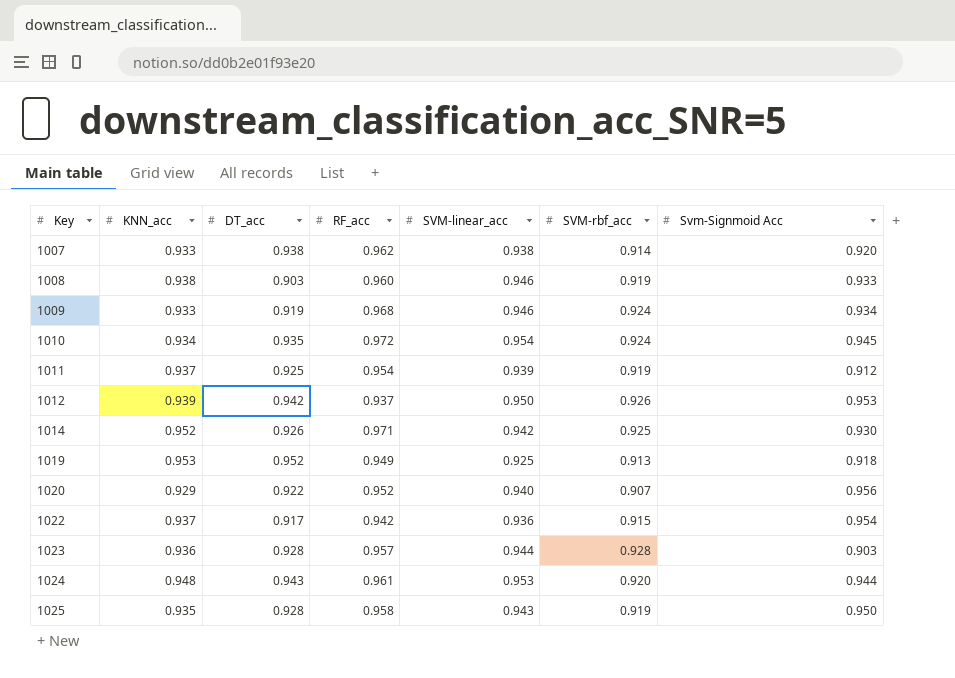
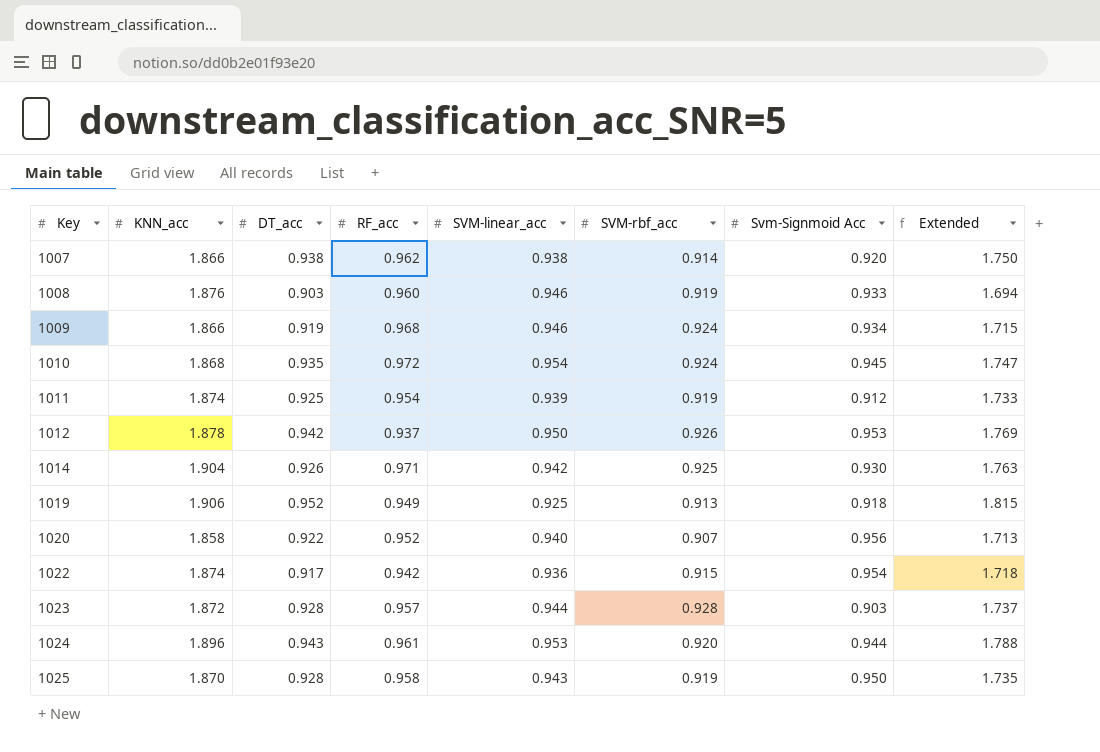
column Extended | formula: none -> [KNN_acc] * [DT_acc]
1007 | KNN_acc: 0.933 -> 1.866
1008 | KNN_acc: 0.938 -> 1.876
1009 | KNN_acc: 0.933 -> 1.866
1010 | KNN_acc: 0.934 -> 1.868
1011 | KNN_acc: 0.937 -> 1.874
1012 | KNN_acc: 0.939 -> 1.878
1014 | KNN_acc: 0.952 -> 1.904
1019 | KNN_acc: 0.953 -> 1.906
1020 | KNN_acc: 0.929 -> 1.858
1022 | KNN_acc: 0.937 -> 1.874
1023 | KNN_acc: 0.936 -> 1.872
1024 | KNN_acc: 0.948 -> 1.896
1025 | KNN_acc: 0.935 -> 1.870

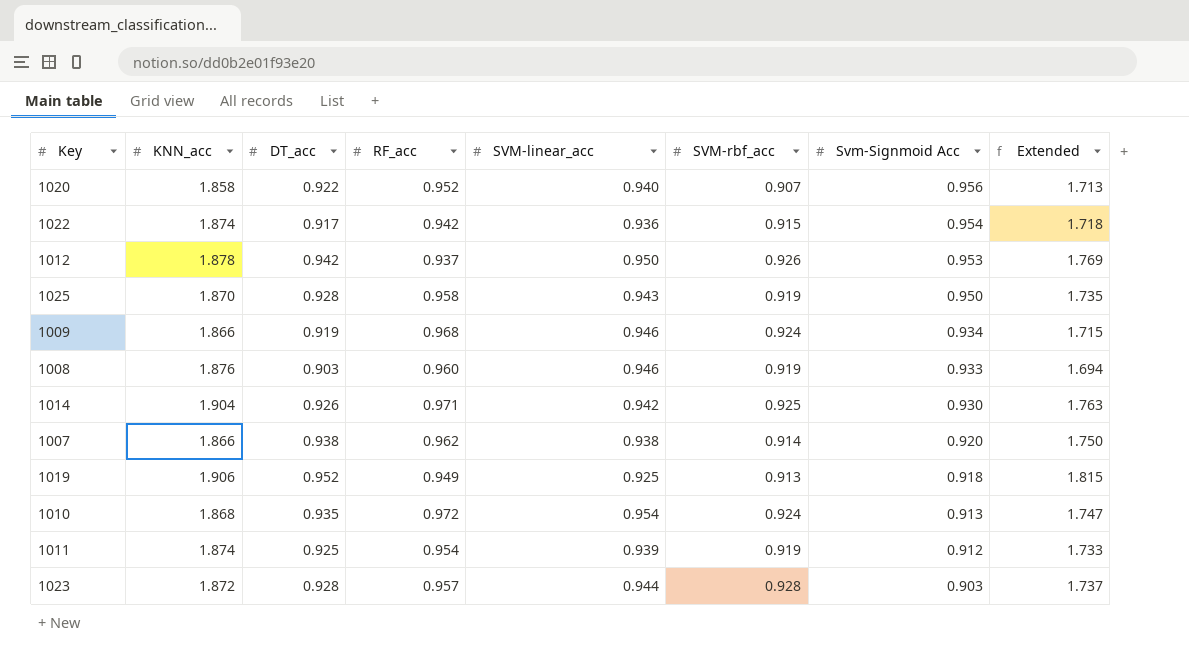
row order: Key ascending -> Svm-Signmoid Acc descending
row 1024: 1.896 | 0.943 | 0.961 | 0.953 | 0.920 | 0.944 | 1.788 -> none
1010 | Svm-Signmoid Acc: 0.945 -> 0.913

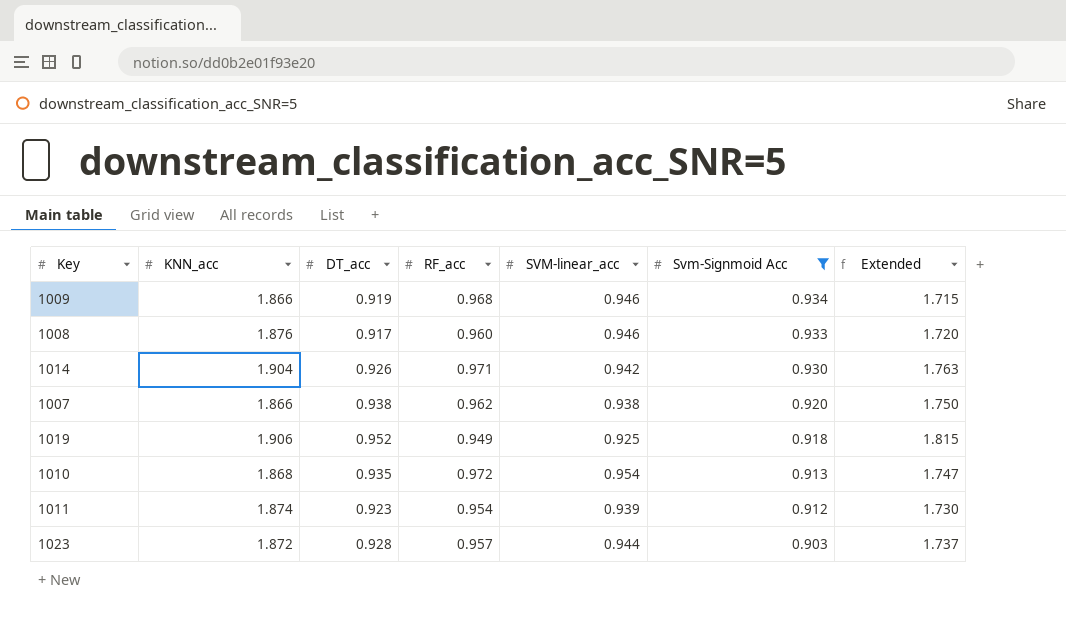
filter: none -> Svm-Signmoid Acc <= 0.934
column SVM-rbf_acc | position: 6 -> none
1008 | DT_acc: 0.903 -> 0.917
1008 | Extended: 1.694 -> 1.720
1011 | DT_acc: 0.925 -> 0.923
1011 | Extended: 1.733 -> 1.730

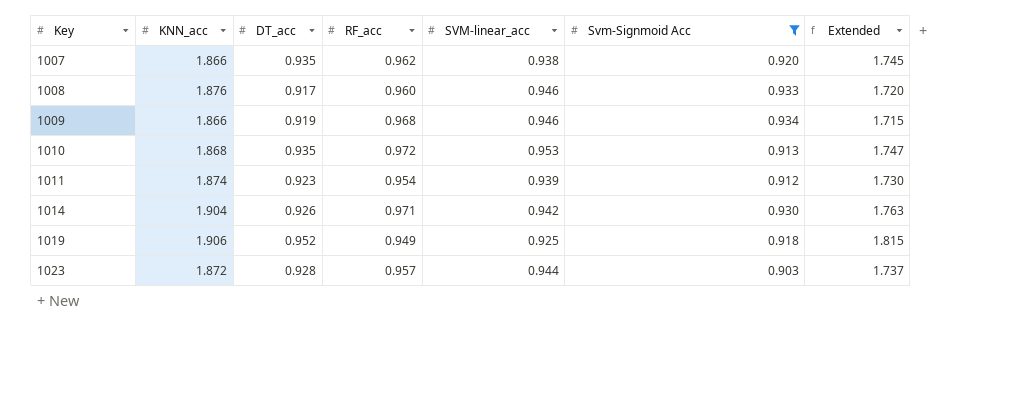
row order: Svm-Signmoid Acc descending -> Key ascending
1007 | DT_acc: 0.938 -> 0.935
1007 | Extended: 1.750 -> 1.745
1010 | SVM-linear_acc: 0.954 -> 0.953

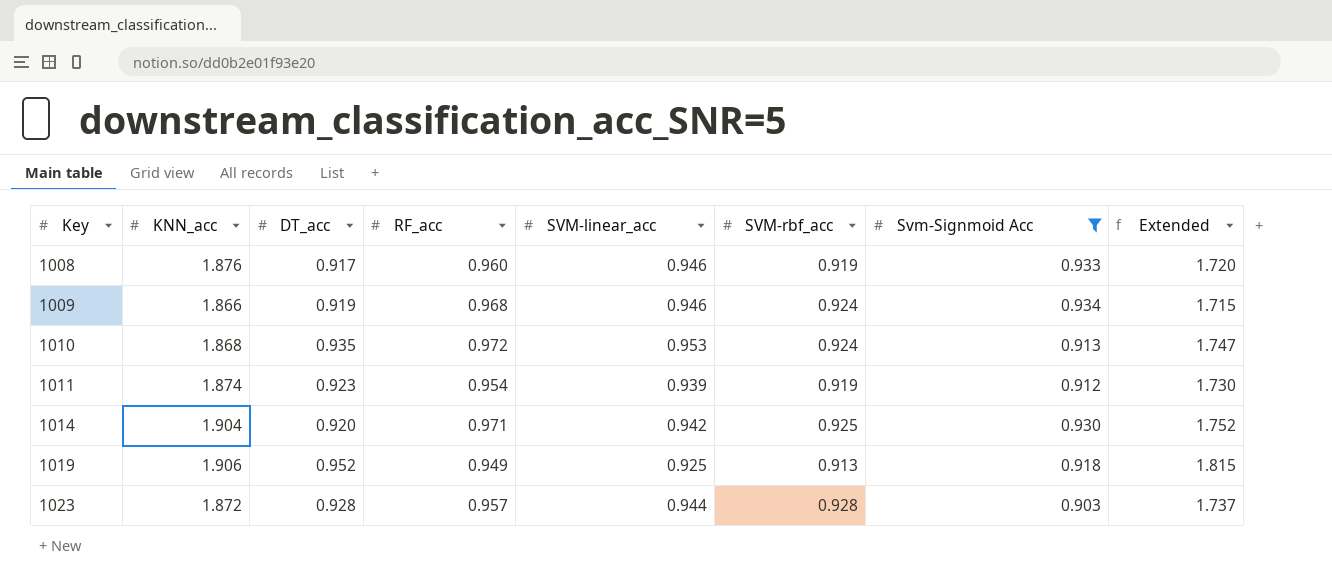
column SVM-rbf_acc | position: none -> 6
row 1007: 1.866 | 0.935 | 0.962 | 0.938 | 0.920 | 1.745 -> none
1014 | DT_acc: 0.926 -> 0.920
1014 | Extended: 1.763 -> 1.752

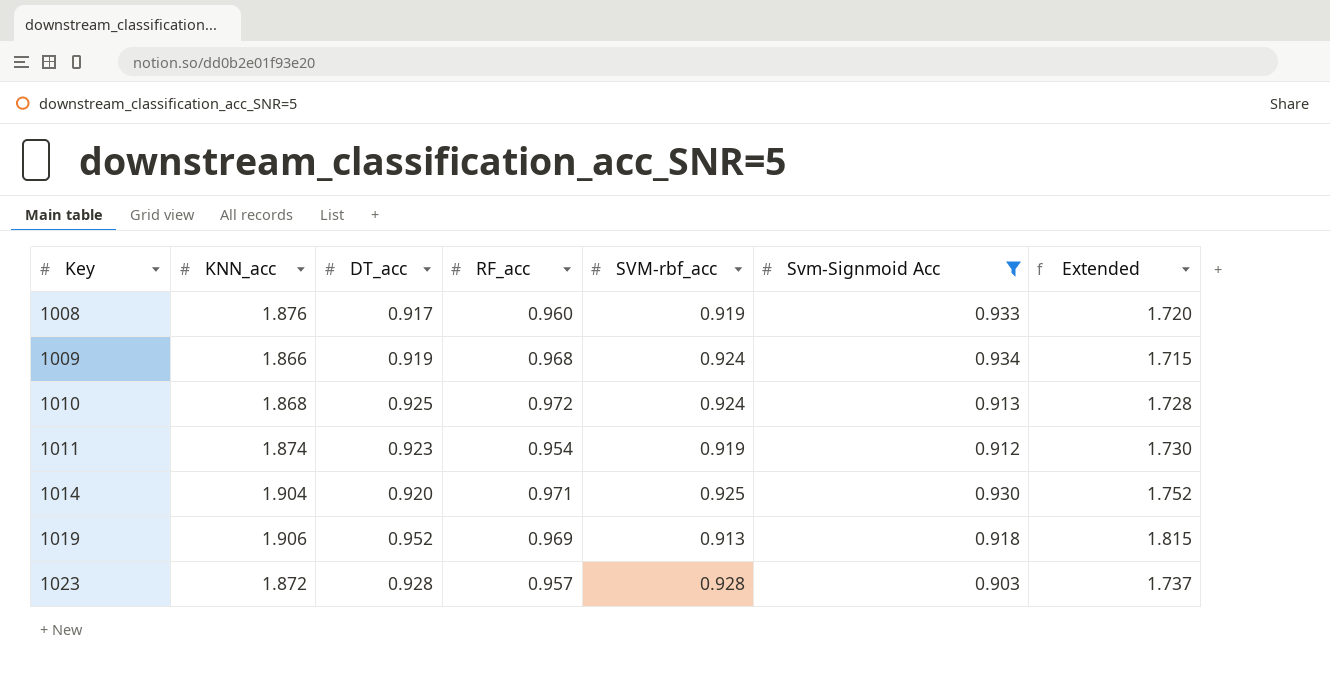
column SVM-linear_acc | position: 5 -> none
1010 | DT_acc: 0.935 -> 0.925
1010 | Extended: 1.747 -> 1.728
1019 | RF_acc: 0.949 -> 0.969

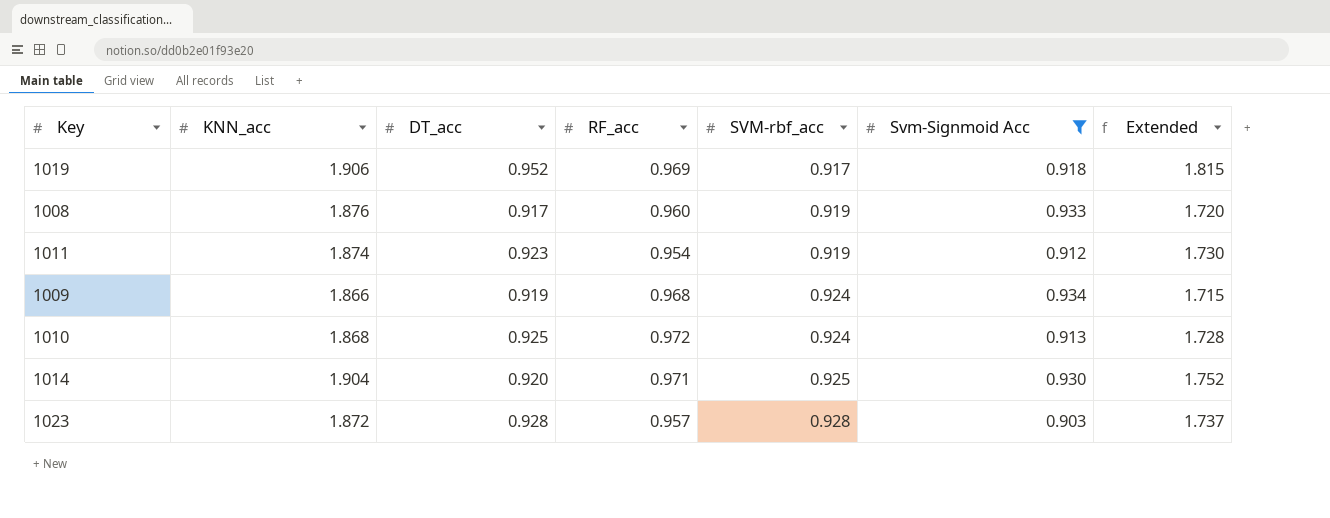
row order: Key ascending -> SVM-rbf_acc ascending
1019 | SVM-rbf_acc: 0.913 -> 0.917

